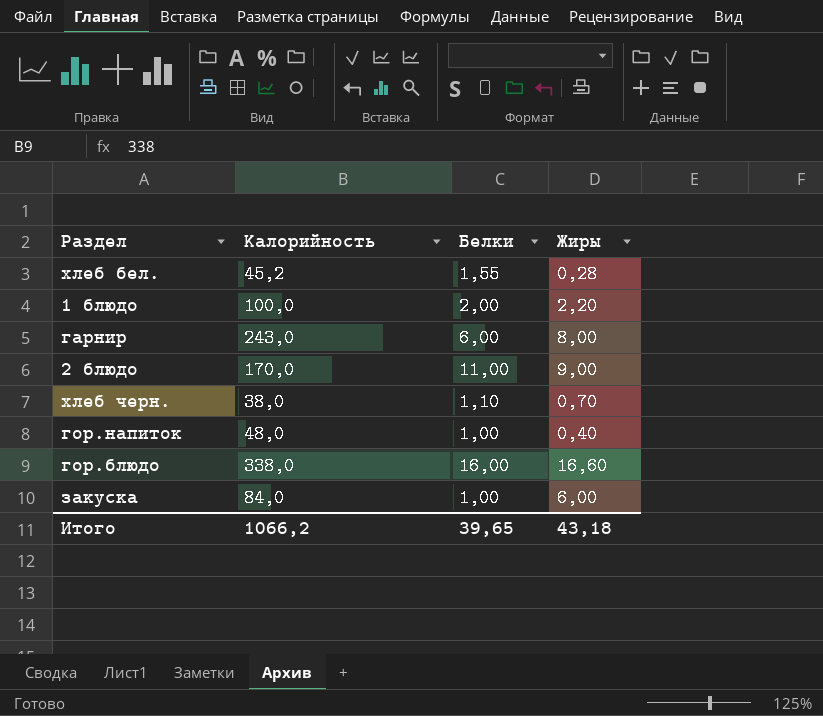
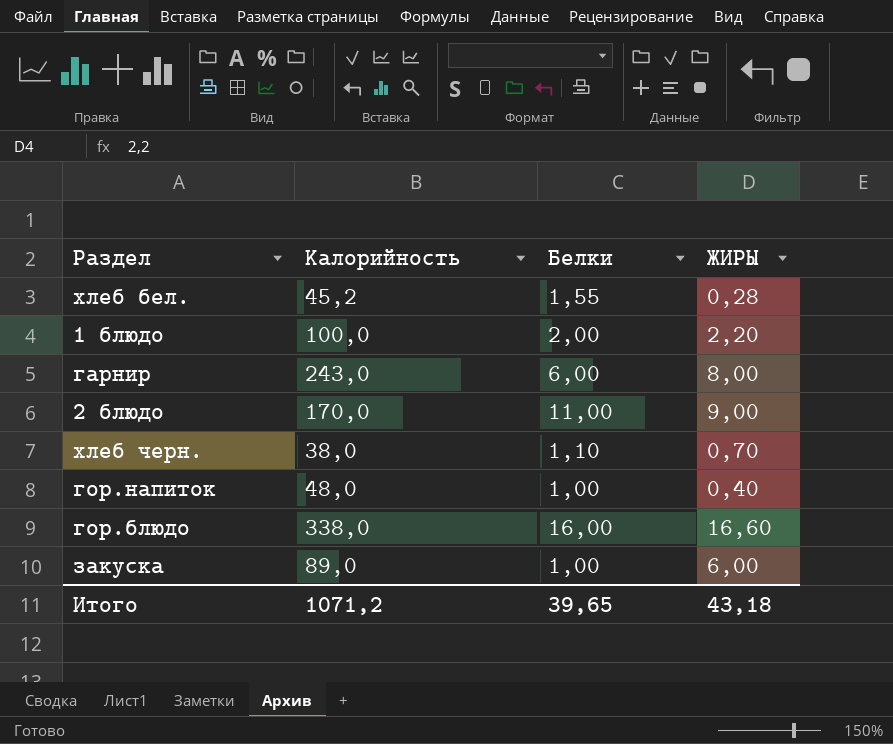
column name: Жиры -> ЖИРЫ
закуска | Калорийность: 84,0 -> 89,0
Итого | Калорийность: 1066,2 -> 1071,2

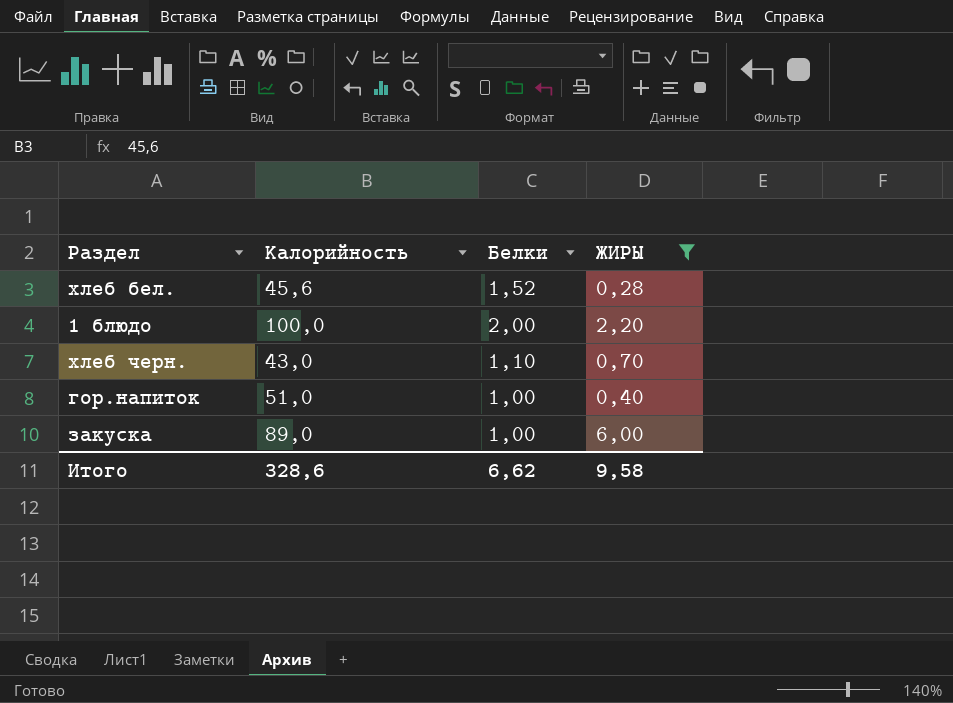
filter: none -> ЖИРЫ <= 6,00
хлеб бел. | Калорийность: 45,2 -> 45,6
хлеб бел. | Белки: 1,55 -> 1,52
хлеб черн. | Калорийность: 38,0 -> 43,0
гор.напиток | Калорийность: 48,0 -> 51,0
Итого | Калорийность: 1071,2 -> 328,6
Итого | Белки: 39,65 -> 6,62
Итого | ЖИРЫ: 43,18 -> 9,58

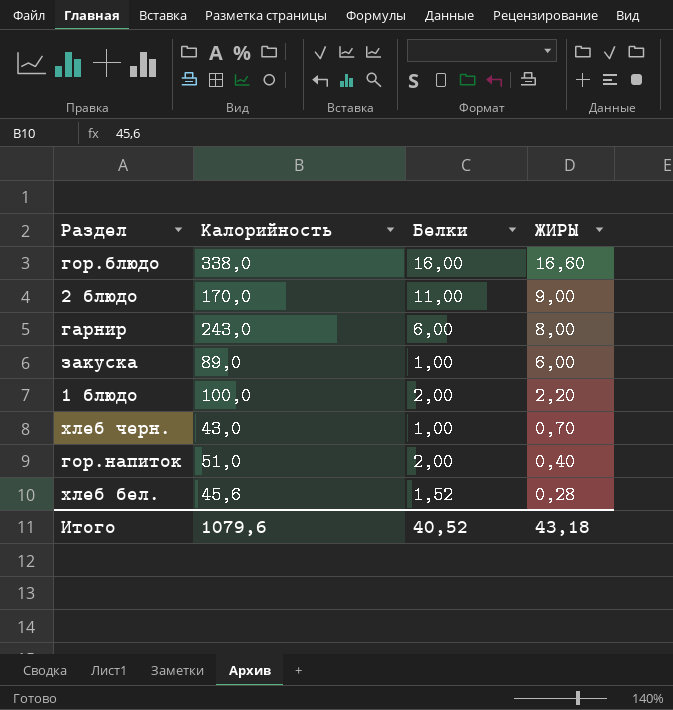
filter: ЖИРЫ <= 6,00 -> none
row order: none -> ЖИРЫ descending
хлеб черн. | Белки: 1,10 -> 1,00
гор.напиток | Белки: 1,00 -> 2,00
Итого | Калорийность: 328,6 -> 1079,6
Итого | Белки: 6,62 -> 40,52
Итого | ЖИРЫ: 9,58 -> 43,18

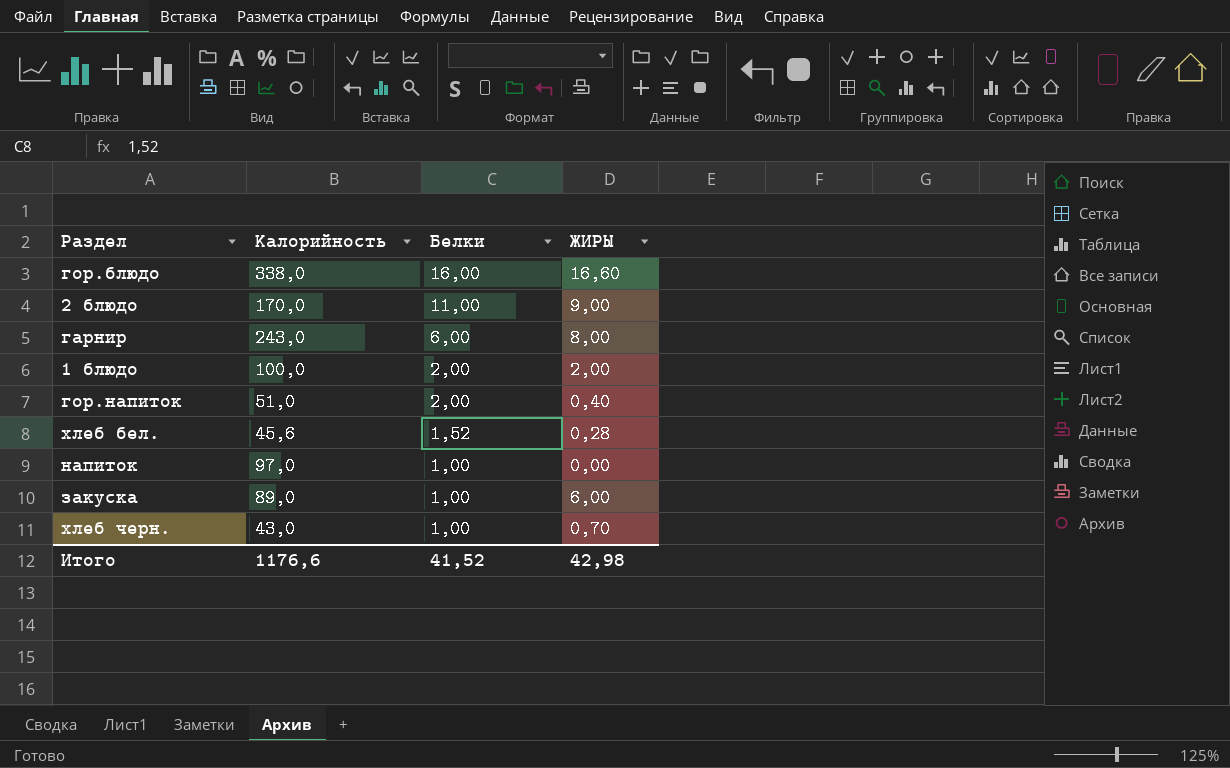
row order: ЖИРЫ descending -> Белки descending
1 блюдо | ЖИРЫ: 2,20 -> 2,00
row напиток: none -> 97,0 | 1,00 | 0,00
Итого | Калорийность: 1079,6 -> 1176,6
Итого | Белки: 40,52 -> 41,52
Итого | ЖИРЫ: 43,18 -> 42,98

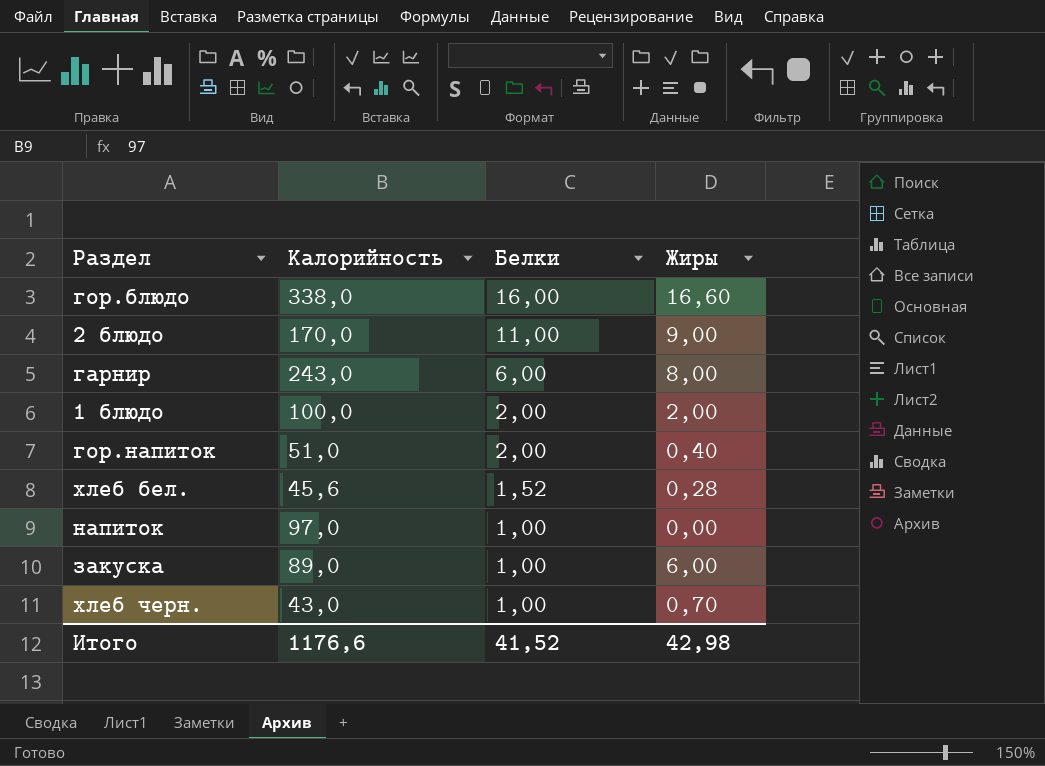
column name: ЖИРЫ -> Жиры

